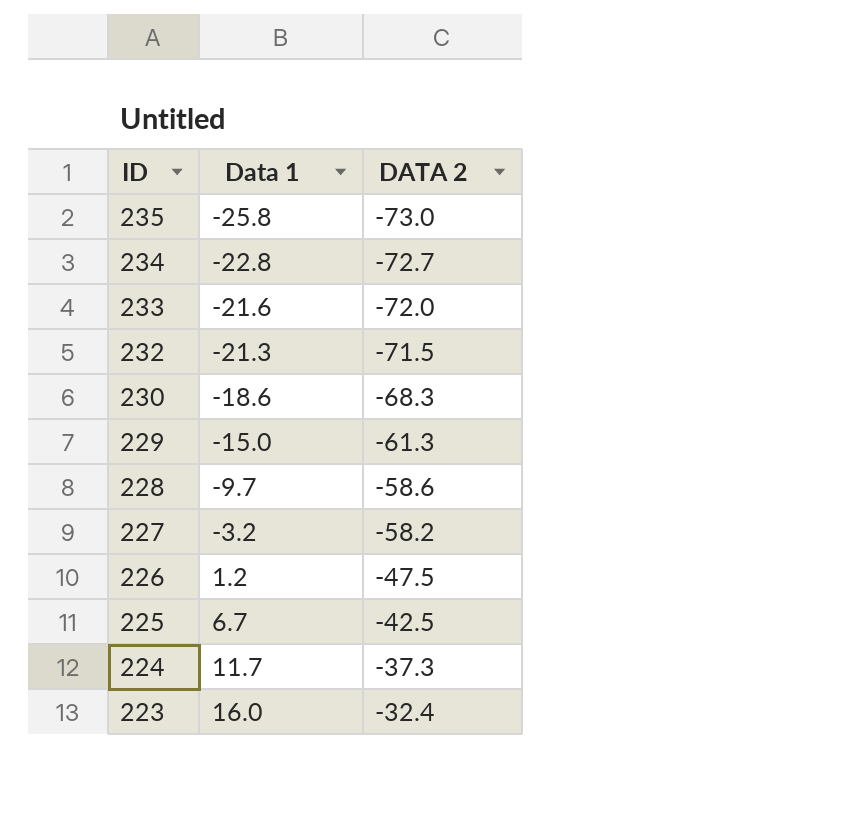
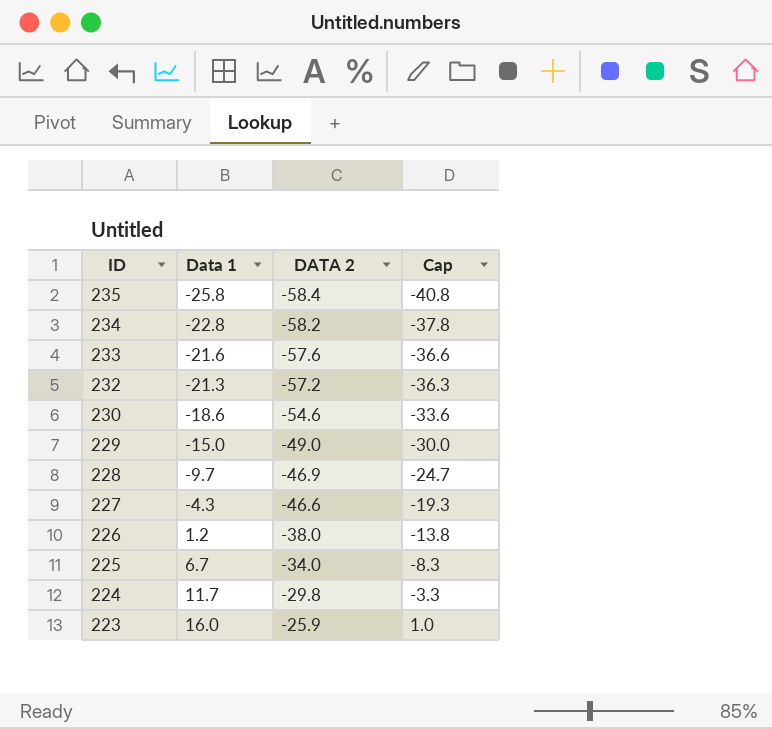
column Cap | formula: none -> [Data 1] - 15
235 | DATA 2: -73.0 -> -58.4
234 | DATA 2: -72.7 -> -58.2
233 | DATA 2: -72.0 -> -57.6
232 | DATA 2: -71.5 -> -57.2
230 | DATA 2: -68.3 -> -54.6
229 | DATA 2: -61.3 -> -49.0
228 | DATA 2: -58.6 -> -46.9
227 | Data 1: -3.2 -> -4.3
227 | DATA 2: -58.2 -> -46.6
226 | DATA 2: -47.5 -> -38.0
225 | DATA 2: -42.5 -> -34.0
224 | DATA 2: -37.3 -> -29.8
223 | DATA 2: -32.4 -> -25.9

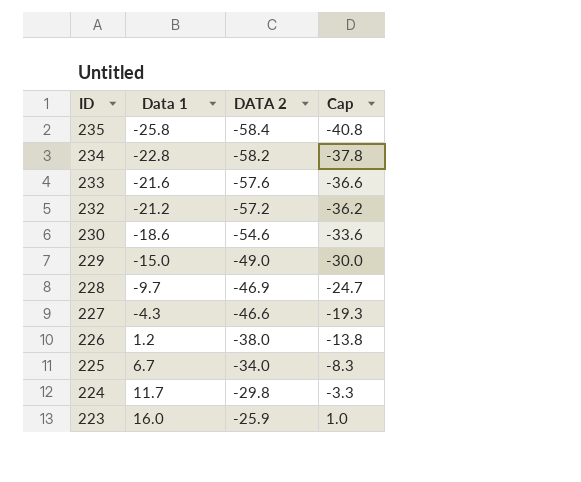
232 | Data 1: -21.3 -> -21.2
232 | Cap: -36.3 -> -36.2

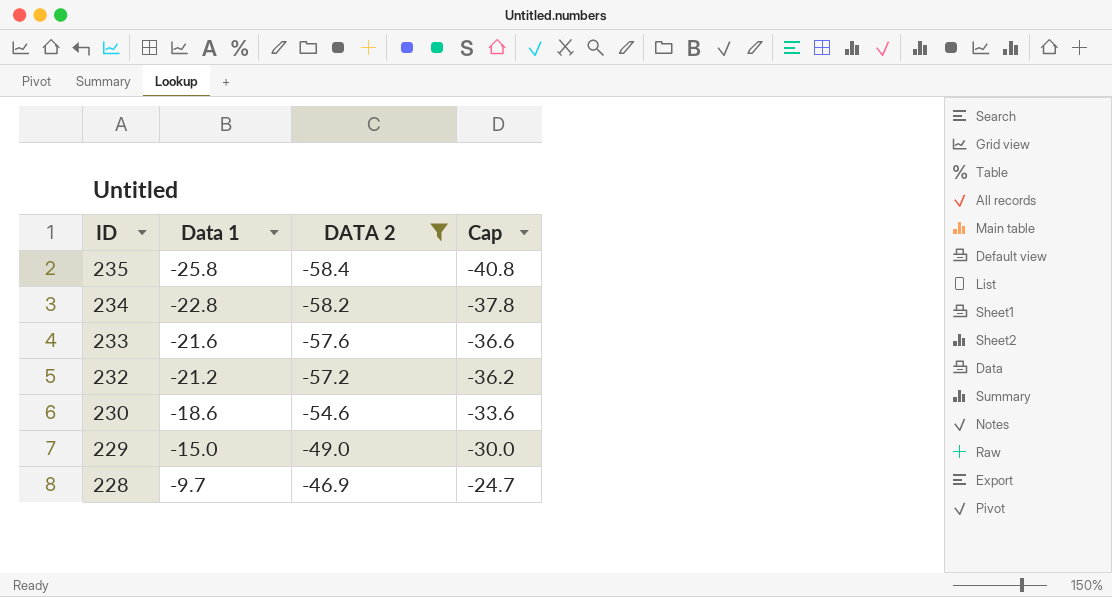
filter: none -> DATA 2 <= -46.9

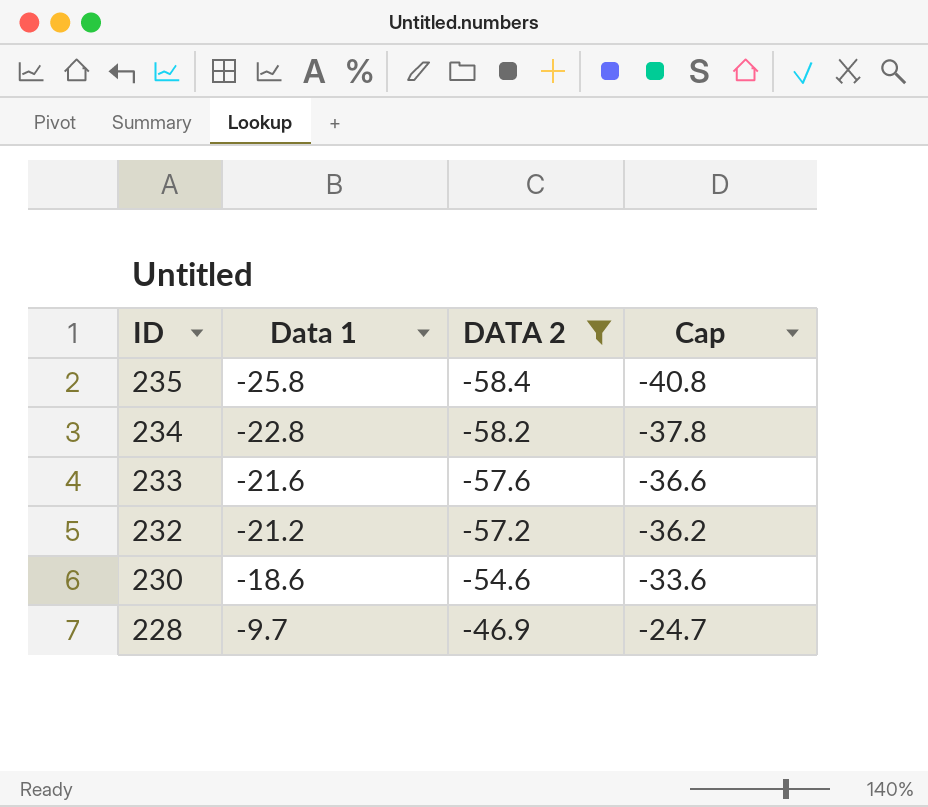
row 229: -15.0 | -49.0 | -30.0 -> none

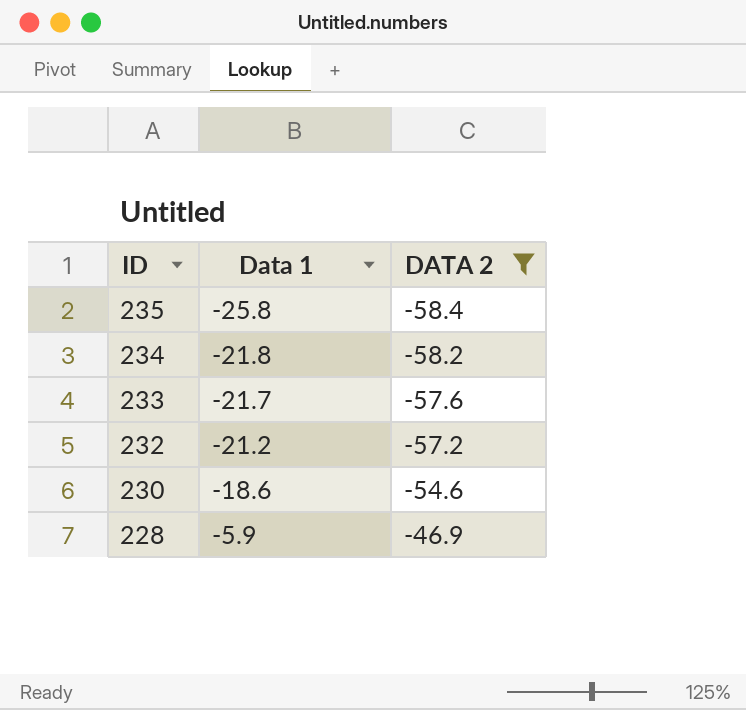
column Cap | formula: [Data 1] - 15 -> none
234 | Data 1: -22.8 -> -21.8
233 | Data 1: -21.6 -> -21.7
228 | Data 1: -9.7 -> -5.9

